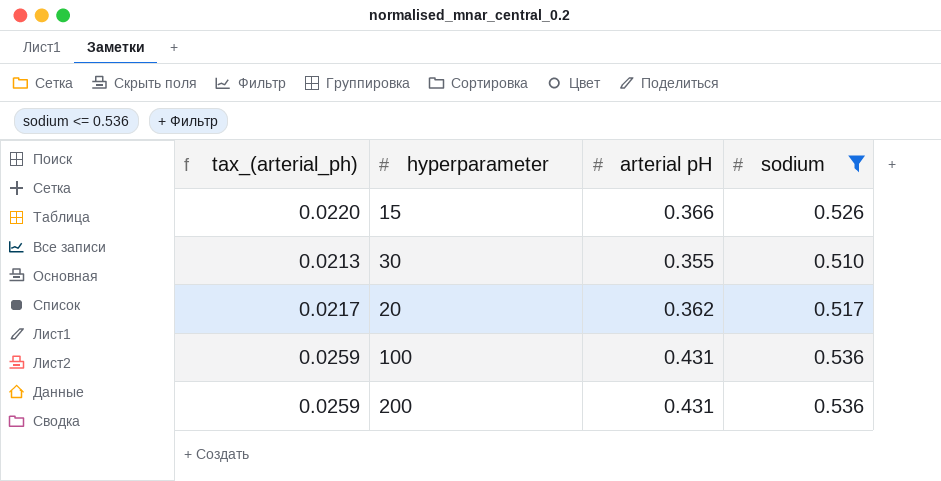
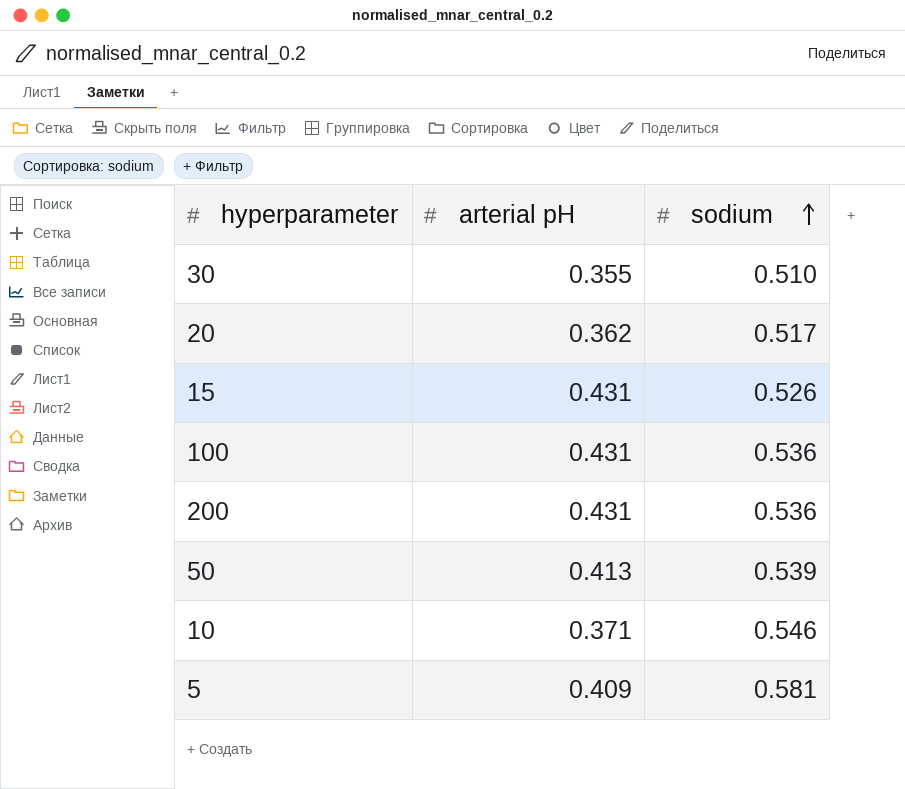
filter: sodium <= 0.536 -> none
row order: none -> sodium ascending
column tax_(arterial_ph) | formula: [arterial pH] * 0.06 -> none
15 | arterial pH: 0.366 -> 0.431

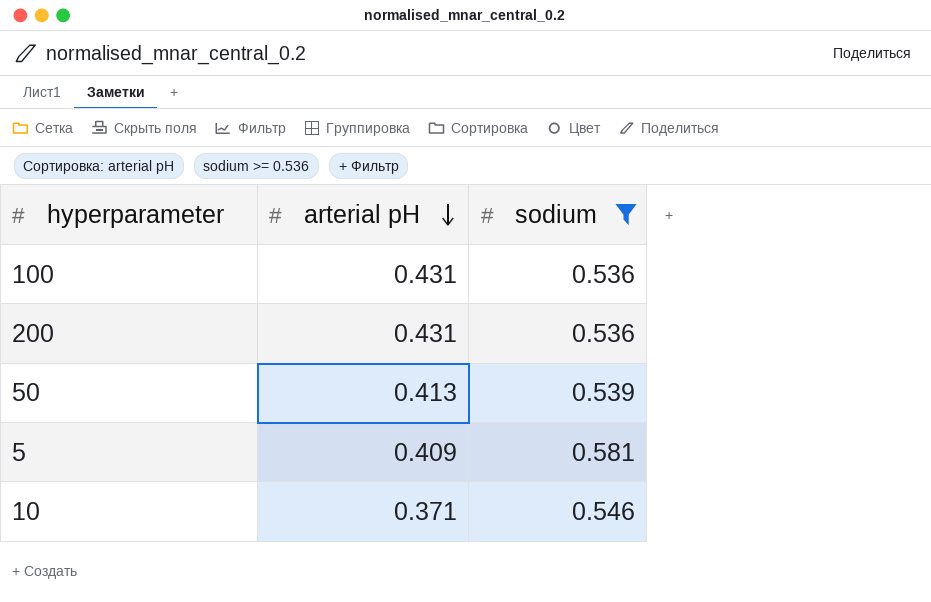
filter: none -> sodium >= 0.536
row order: sodium ascending -> arterial pH descending

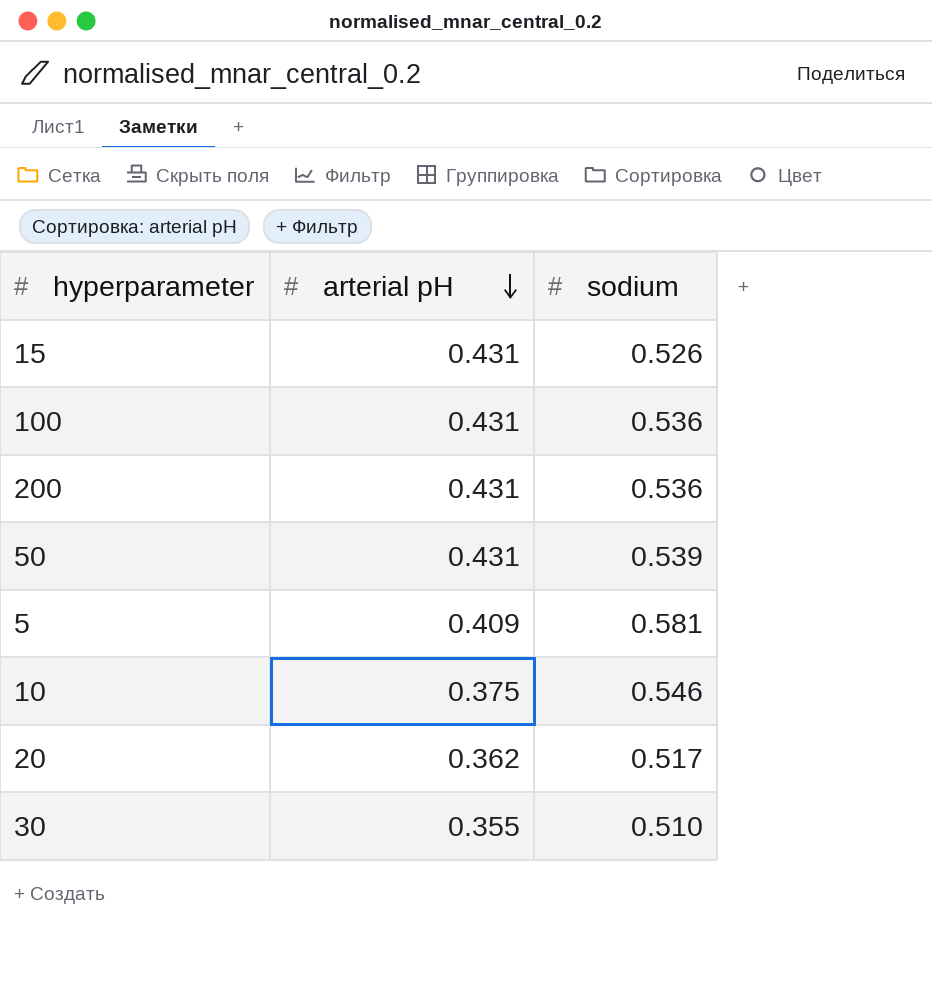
filter: sodium >= 0.536 -> none
50 | arterial pH: 0.413 -> 0.431
10 | arterial pH: 0.371 -> 0.375

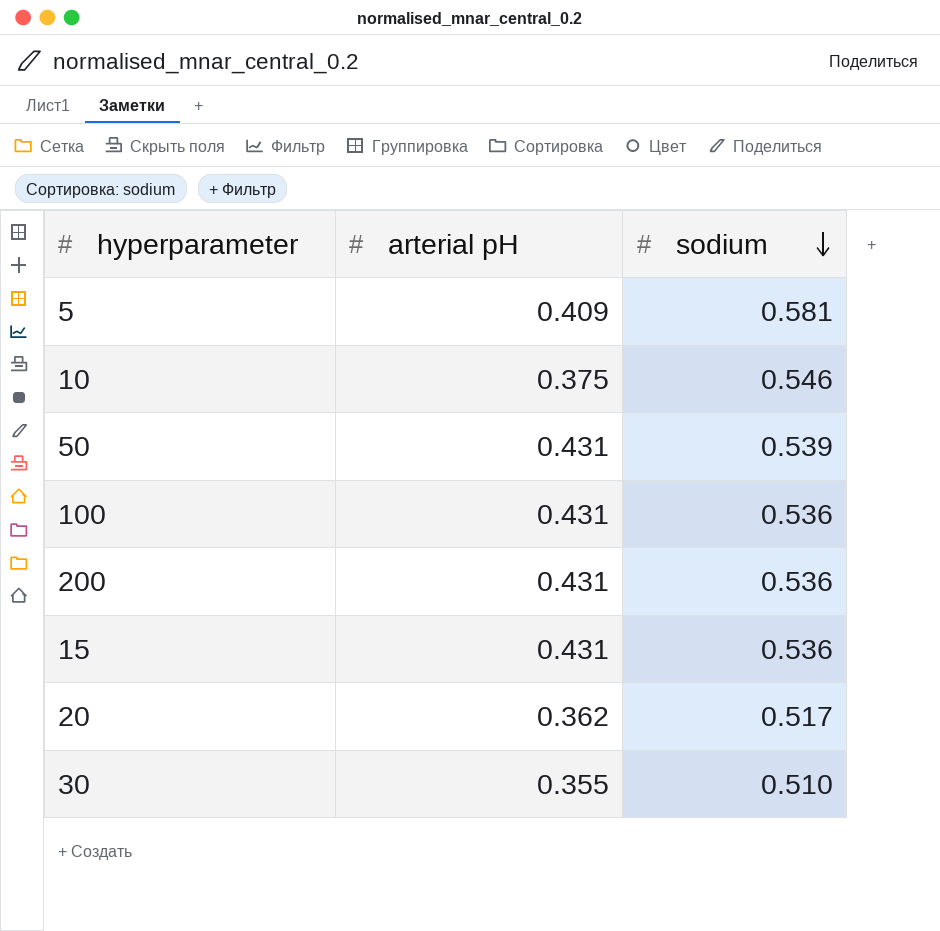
row order: arterial pH descending -> sodium descending
15 | sodium: 0.526 -> 0.536

